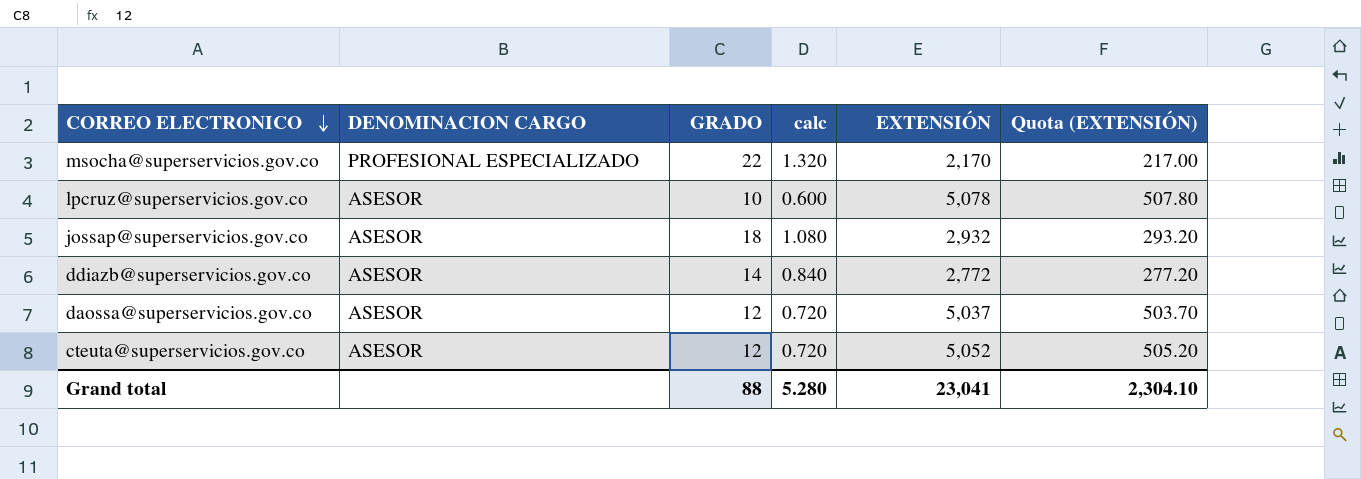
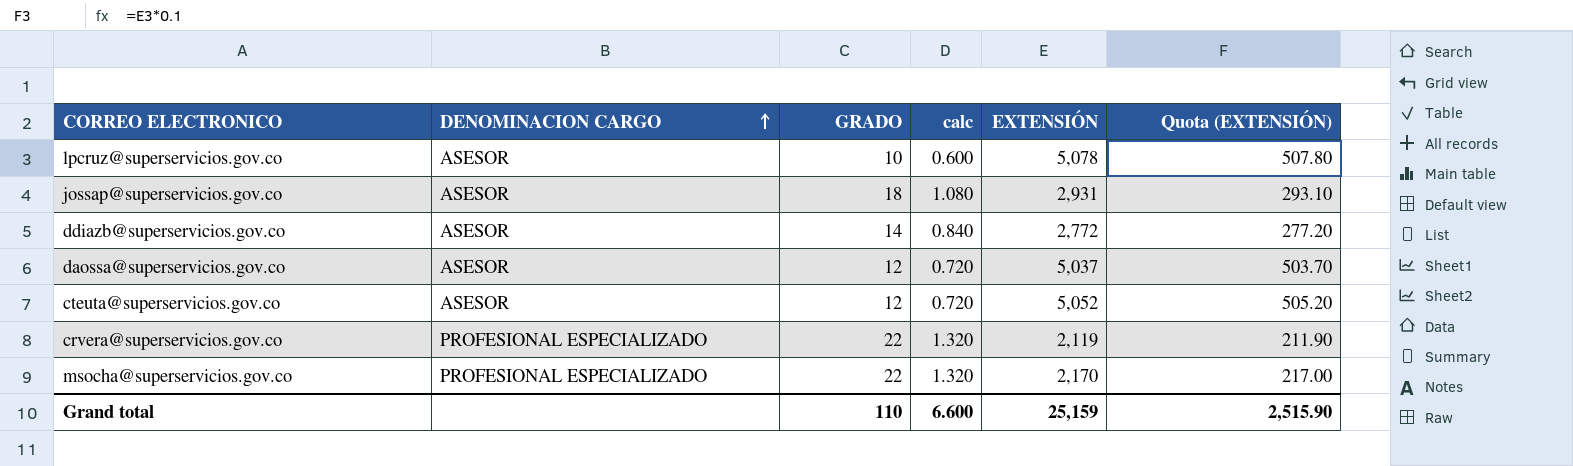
row order: CORREO ELECTRONICO descending -> DENOMINACION CARGO ascending
jossap@superservicios.gov.co | EXTENSIÓN: 2,932 -> 2,931
jossap@superservicios.gov.co | Quota (EXTENSIÓN): 293.20 -> 293.10
row crvera@superservicios.gov.co: none -> PROFESIONAL ESPECIALIZADO | 22 | 1.320 | 2,119 | 211.90
Grand total | GRADO: 88 -> 110
Grand total | calc: 5.280 -> 6.600
Grand total | EXTENSIÓN: 23,041 -> 25,159
Grand total | Quota (EXTENSIÓN): 2,304.10 -> 2,515.90

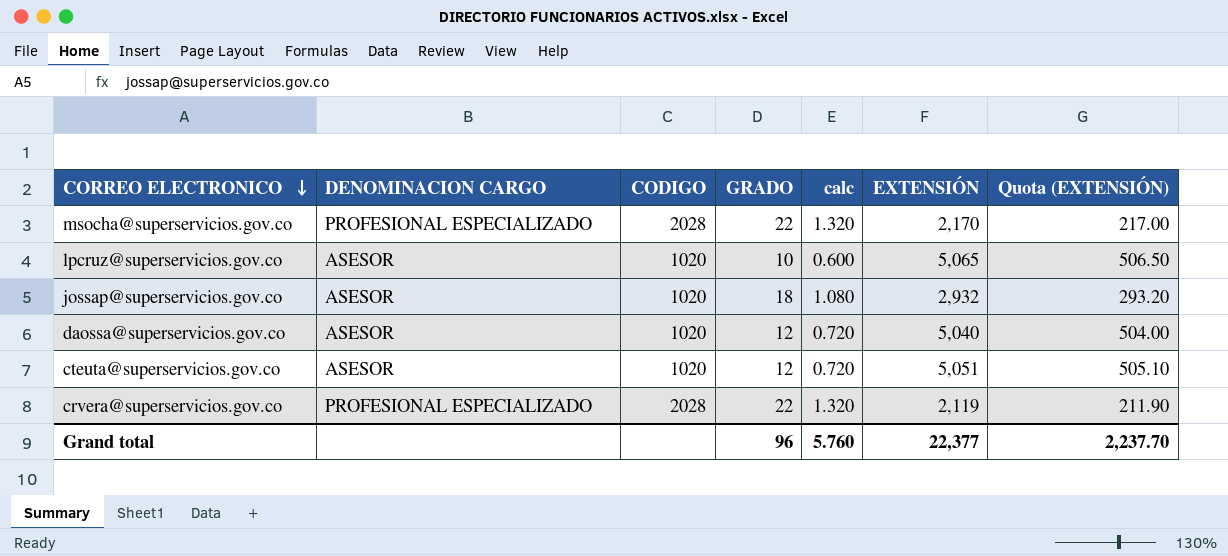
row order: DENOMINACION CARGO ascending -> CORREO ELECTRONICO descending
column CODIGO | position: none -> 3
row ddiazb@superservicios.gov.co: ASESOR | 14 | 0.840 | 2,772 | 277.20 -> none
lpcruz@superservicios.gov.co | EXTENSIÓN: 5,078 -> 5,065
lpcruz@superservicios.gov.co | Quota (EXTENSIÓN): 507.80 -> 506.50
jossap@superservicios.gov.co | EXTENSIÓN: 2,931 -> 2,932
jossap@superservicios.gov.co | Quota (EXTENSIÓN): 293.10 -> 293.20
daossa@superservicios.gov.co | EXTENSIÓN: 5,037 -> 5,040
daossa@superservicios.gov.co | Quota (EXTENSIÓN): 503.70 -> 504.00
cteuta@superservicios.gov.co | EXTENSIÓN: 5,052 -> 5,051
cteuta@superservicios.gov.co | Quota (EXTENSIÓN): 505.20 -> 505.10
Grand total | GRADO: 110 -> 96
Grand total | calc: 6.600 -> 5.760
Grand total | EXTENSIÓN: 25,159 -> 22,377
Grand total | Quota (EXTENSIÓN): 2,515.90 -> 2,237.70

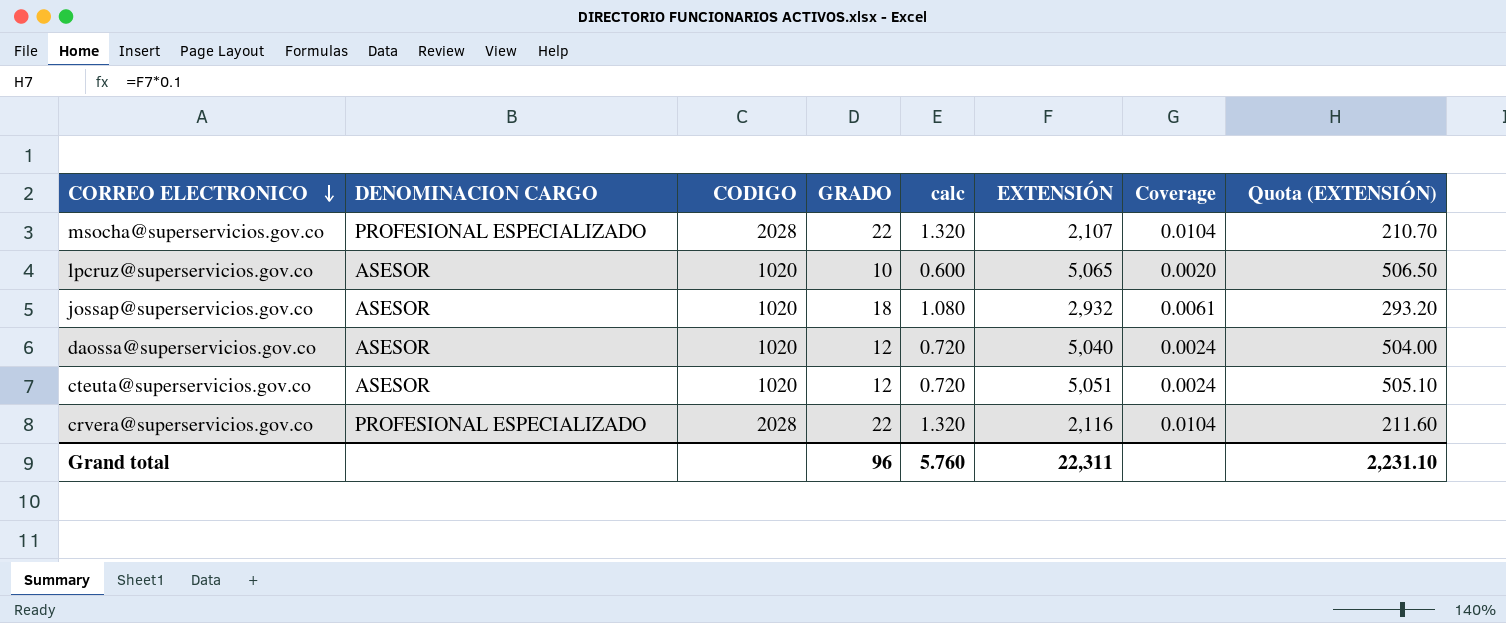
column Coverage | formula: none -> [GRADO] / [EXTENSIÓN]
msocha@superservicios.gov.co | EXTENSIÓN: 2,170 -> 2,107
msocha@superservicios.gov.co | Quota (EXTENSIÓN): 217.00 -> 210.70
crvera@superservicios.gov.co | EXTENSIÓN: 2,119 -> 2,116
crvera@superservicios.gov.co | Quota (EXTENSIÓN): 211.90 -> 211.60
Grand total | EXTENSIÓN: 22,377 -> 22,311
Grand total | Quota (EXTENSIÓN): 2,237.70 -> 2,231.10

